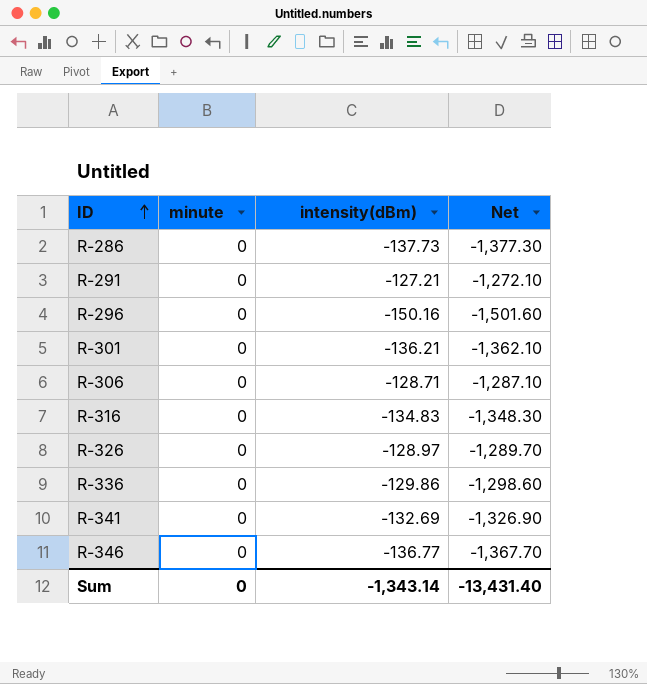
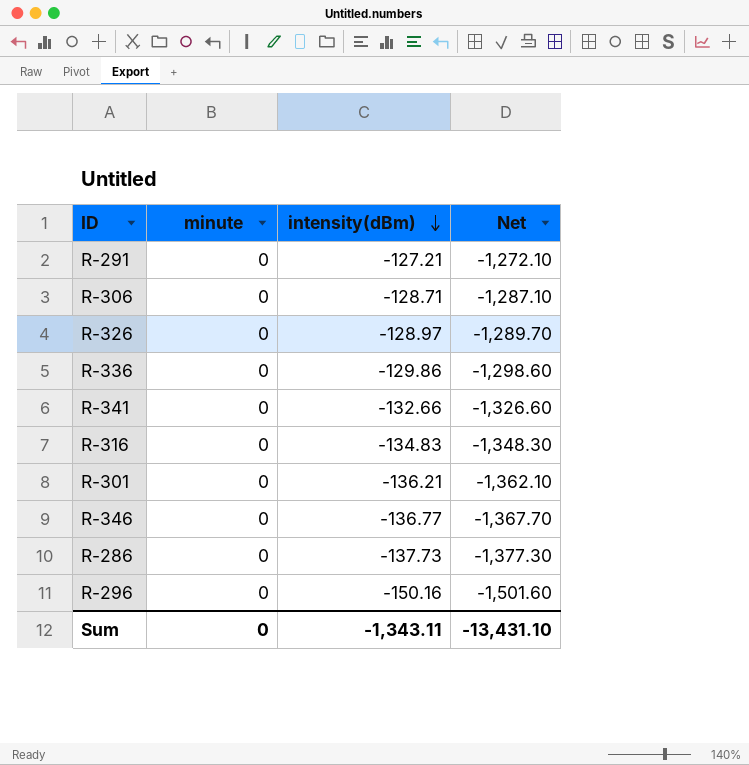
row order: ID ascending -> intensity(dBm) descending
R-341 | intensity(dBm): -132.69 -> -132.66
R-341 | Net: -1,326.90 -> -1,326.60
Sum | intensity(dBm): -1,343.14 -> -1,343.11
Sum | Net: -13,431.40 -> -13,431.10

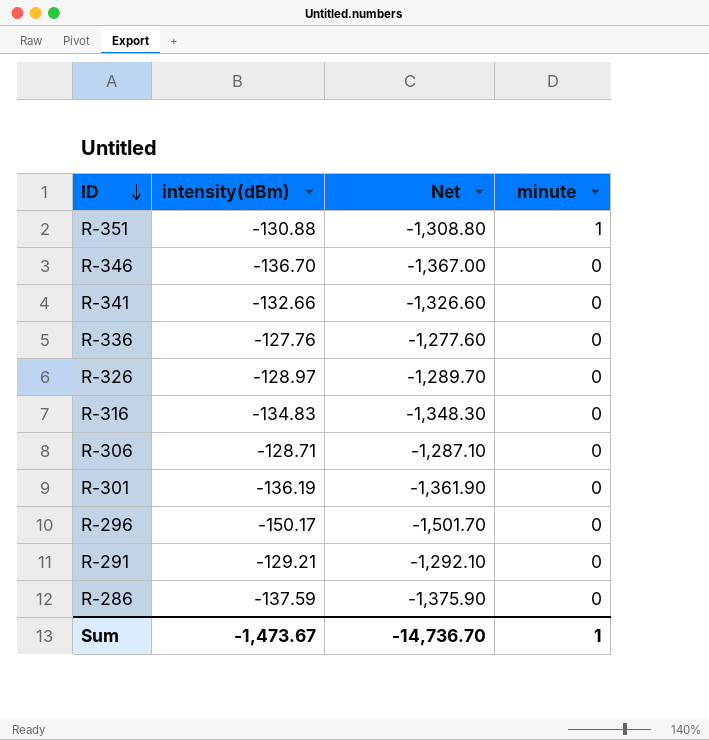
row order: intensity(dBm) descending -> ID descending
column minute | position: 2 -> 4
row R-351: none -> -130.88 | -1,308.80 | 1
R-346 | intensity(dBm): -136.77 -> -136.70
R-346 | Net: -1,367.70 -> -1,367.00
R-336 | intensity(dBm): -129.86 -> -127.76
R-336 | Net: -1,298.60 -> -1,277.60
R-301 | intensity(dBm): -136.21 -> -136.19
R-301 | Net: -1,362.10 -> -1,361.90
R-296 | intensity(dBm): -150.16 -> -150.17
R-296 | Net: -1,501.60 -> -1,501.70
R-291 | intensity(dBm): -127.21 -> -129.21
R-291 | Net: -1,272.10 -> -1,292.10
R-286 | intensity(dBm): -137.73 -> -137.59
R-286 | Net: -1,377.30 -> -1,375.90
Sum | intensity(dBm): -1,343.11 -> -1,473.67
Sum | Net: -13,431.10 -> -14,736.70
Sum | minute: 0 -> 1

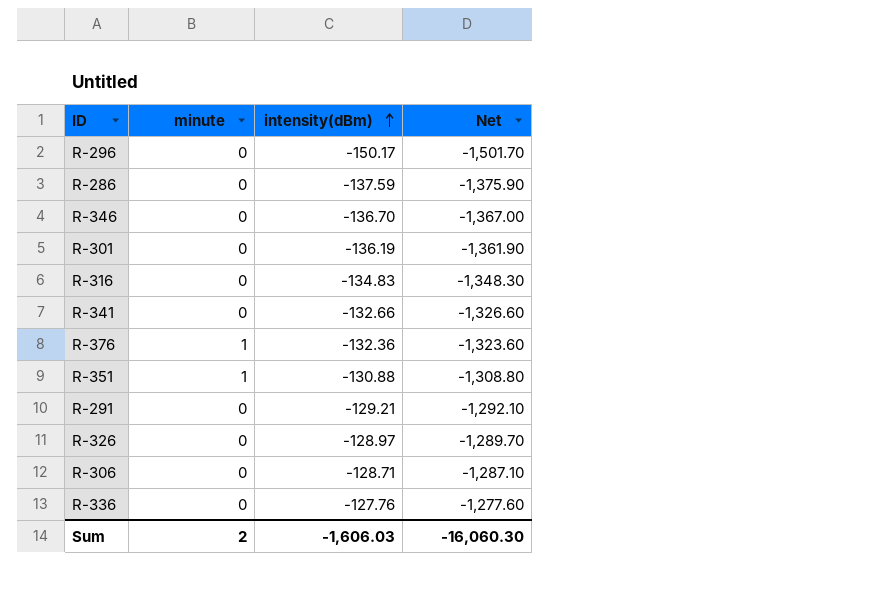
row order: ID descending -> intensity(dBm) ascending
column minute | position: 4 -> 2
row R-376: none -> 1 | -132.36 | -1,323.60
Sum | minute: 1 -> 2
Sum | intensity(dBm): -1,473.67 -> -1,606.03
Sum | Net: -14,736.70 -> -16,060.30

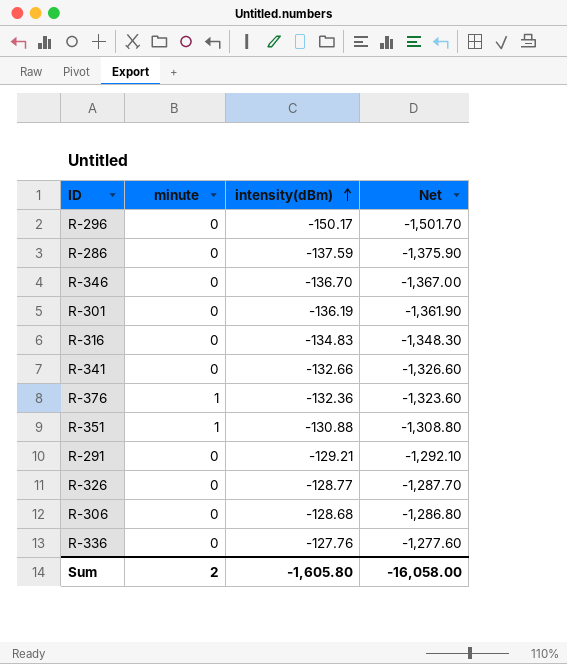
R-326 | intensity(dBm): -128.97 -> -128.77
R-326 | Net: -1,289.70 -> -1,287.70
R-306 | intensity(dBm): -128.71 -> -128.68
R-306 | Net: -1,287.10 -> -1,286.80
Sum | intensity(dBm): -1,606.03 -> -1,605.80
Sum | Net: -16,060.30 -> -16,058.00

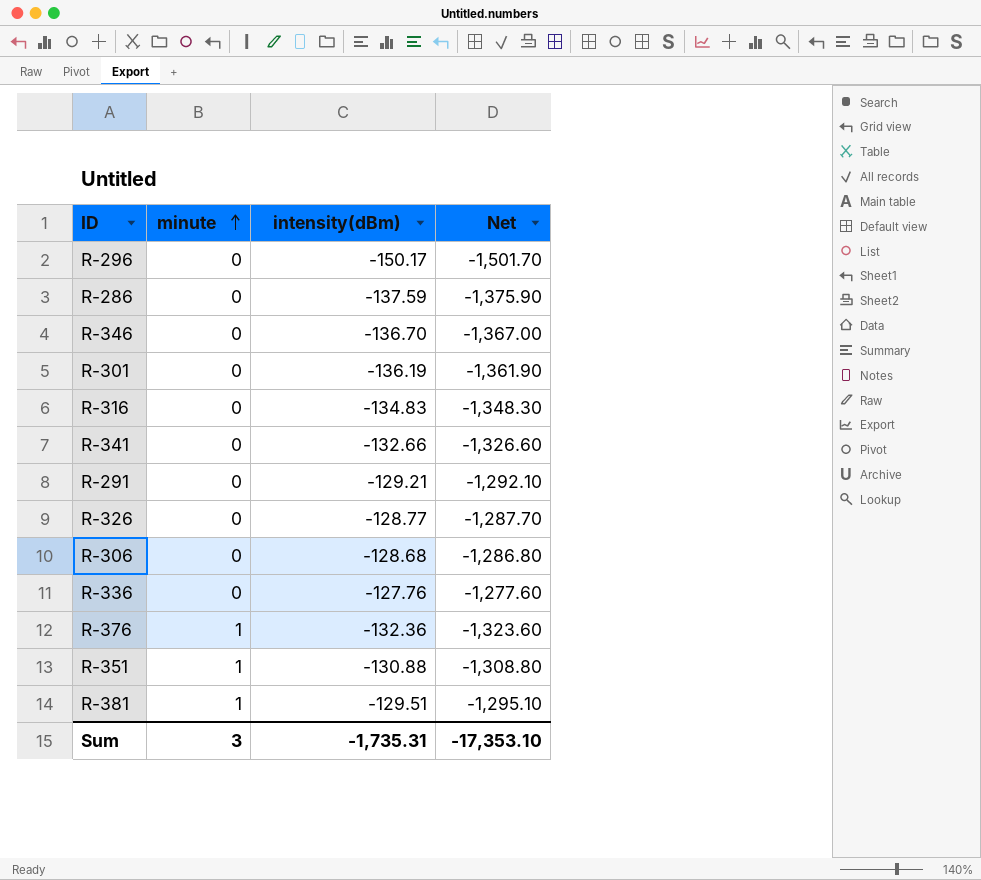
row order: intensity(dBm) ascending -> minute ascending
row R-381: none -> 1 | -129.51 | -1,295.10
Sum | minute: 2 -> 3
Sum | intensity(dBm): -1,605.80 -> -1,735.31
Sum | Net: -16,058.00 -> -17,353.10

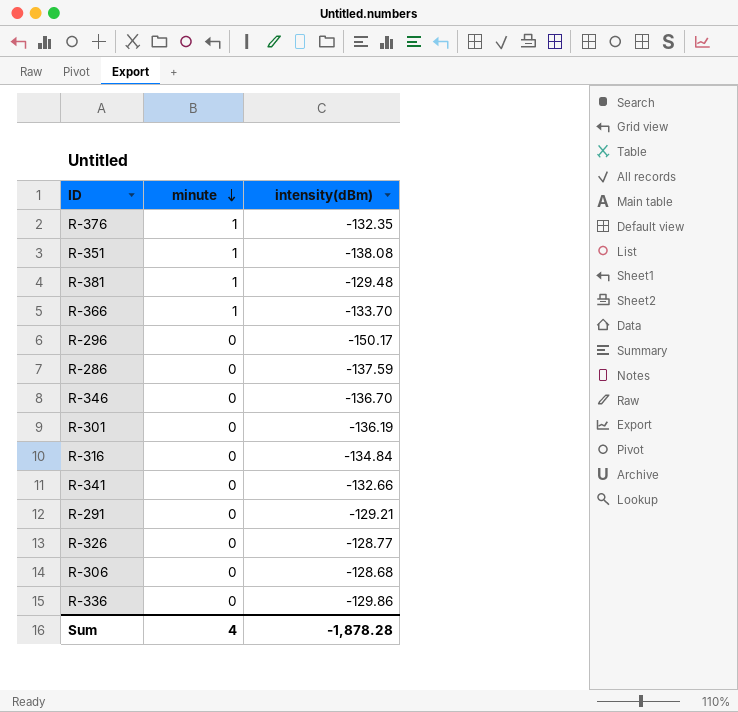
row order: minute ascending -> minute descending
column Net | formula: [intensity(dBm)] * 10 -> none
R-376 | intensity(dBm): -132.36 -> -132.35
R-351 | intensity(dBm): -130.88 -> -138.08
R-381 | intensity(dBm): -129.51 -> -129.48
row R-366: none -> 1 | -133.70
R-316 | intensity(dBm): -134.83 -> -134.84
R-336 | intensity(dBm): -127.76 -> -129.86
Sum | minute: 3 -> 4
Sum | intensity(dBm): -1,735.31 -> -1,878.28

